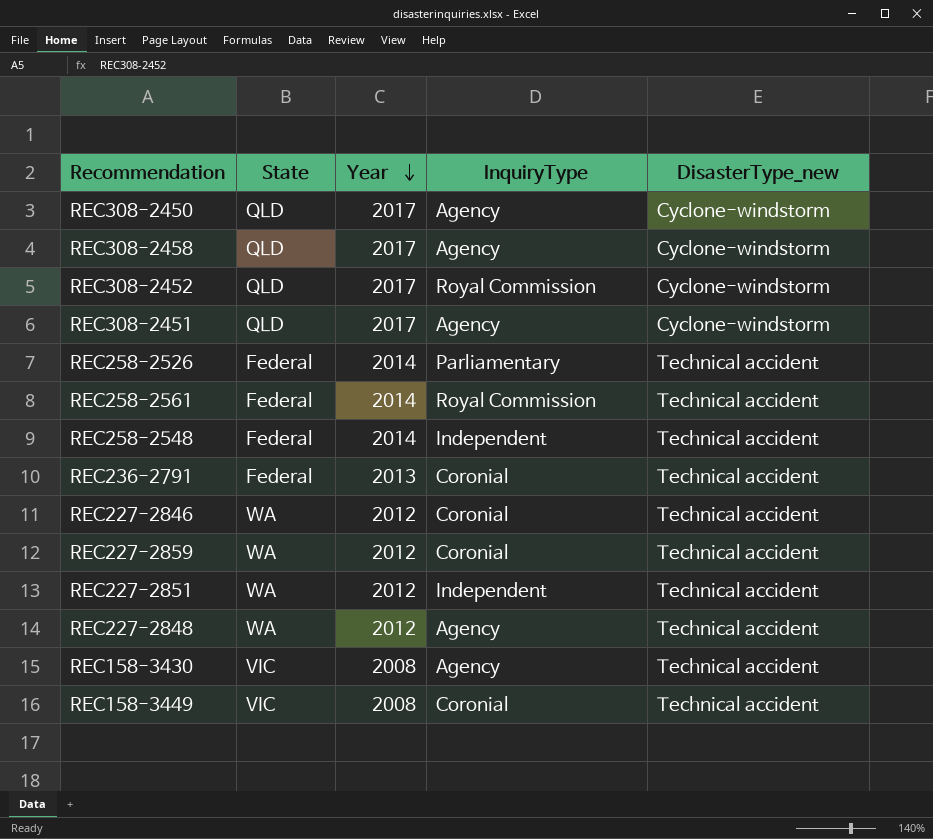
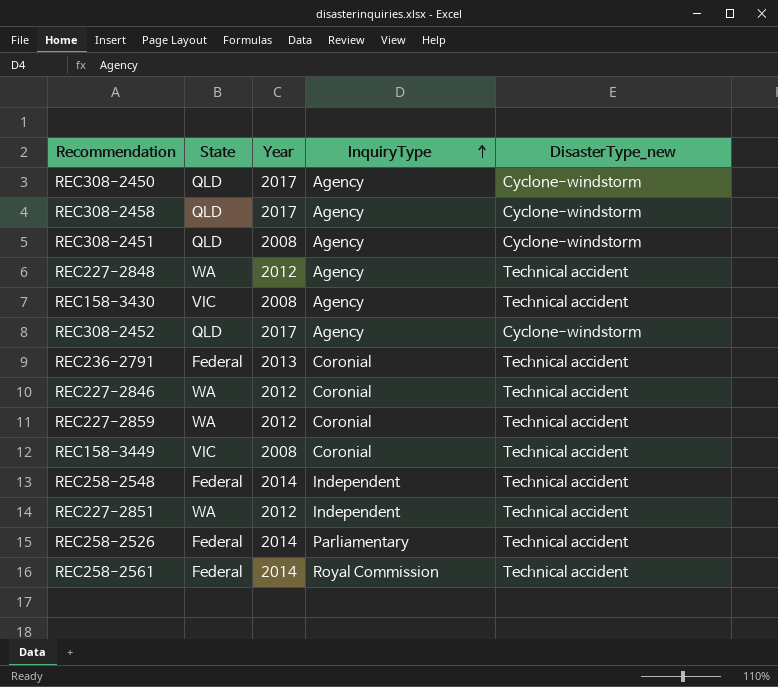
row order: Year descending -> InquiryType ascending
REC308-2451 | Year: 2017 -> 2008
REC308-2452 | InquiryType: Royal Commission -> Agency

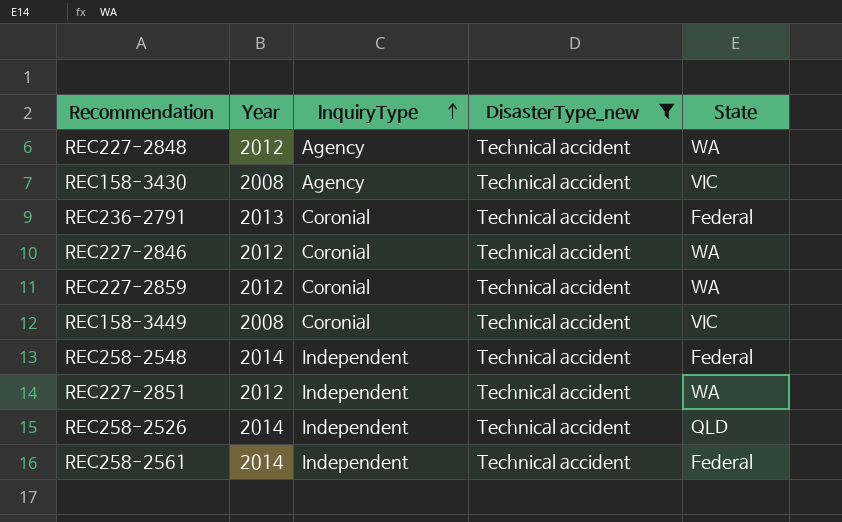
filter: none -> DisasterType_new = Technical accident
column State | position: 2 -> 5
REC258-2526 | InquiryType: Parliamentary -> Independent
REC258-2526 | State: Federal -> QLD
REC258-2561 | InquiryType: Royal Commission -> Independent

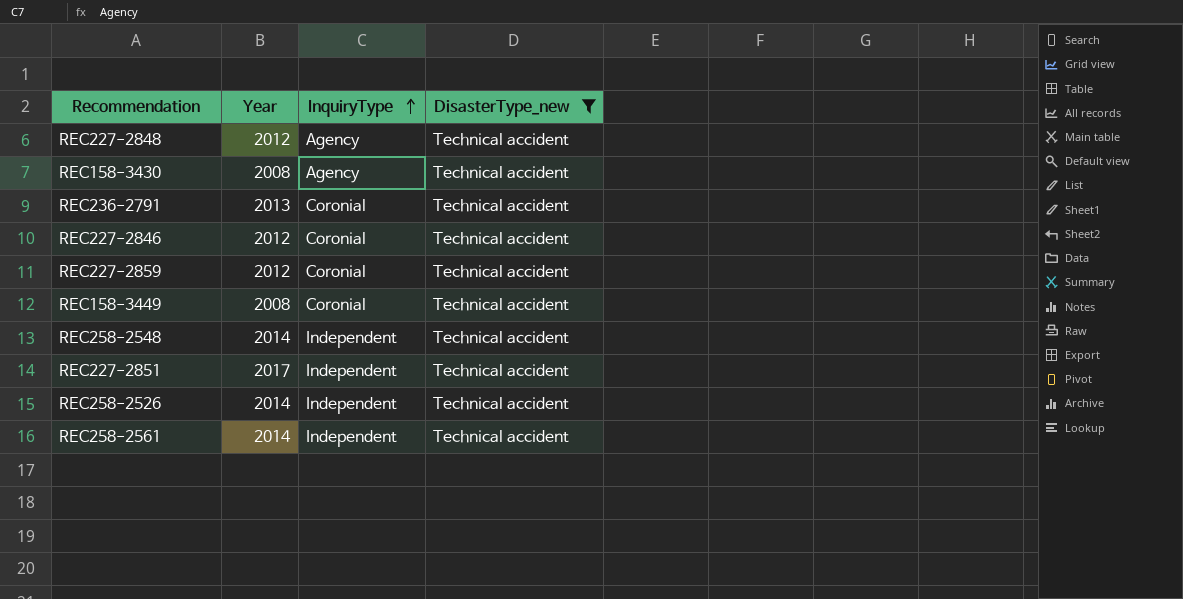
column State | position: 5 -> none
REC227-2851 | Year: 2012 -> 2017

